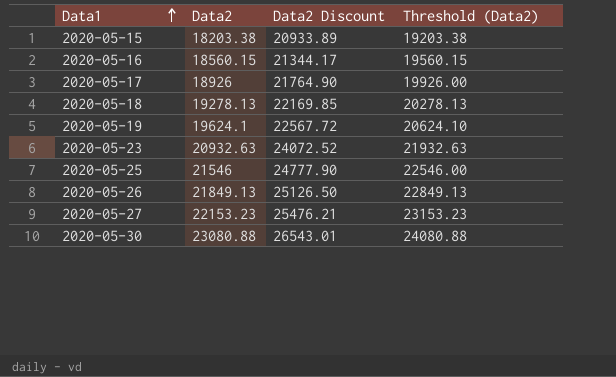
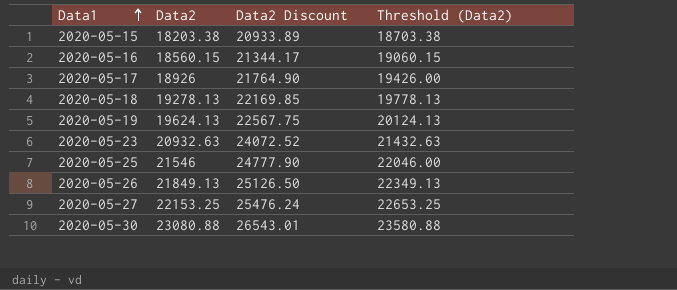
column Threshold (Data2) | formula: [Data2] + 1000 -> [Data2] + 500
2020-05-19 | Data2: 19624.1 -> 19624.13
2020-05-19 | Data2 Discount: 22567.72 -> 22567.75
2020-05-27 | Data2: 22153.23 -> 22153.25
2020-05-27 | Data2 Discount: 25476.21 -> 25476.24

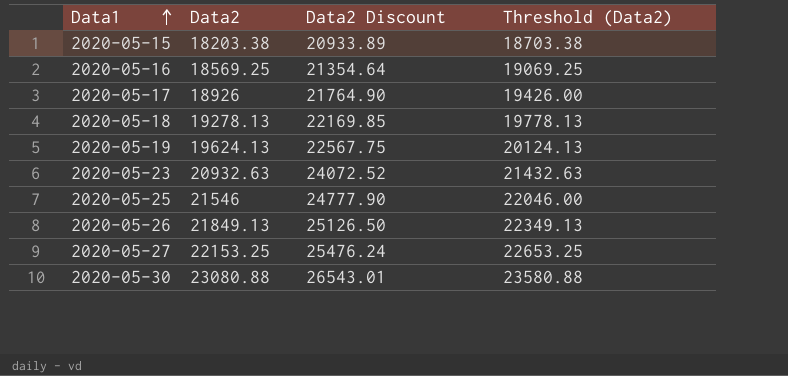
2020-05-16 | Data2: 18560.15 -> 18569.25
2020-05-16 | Data2 Discount: 21344.17 -> 21354.64
2020-05-16 | Threshold (Data2): 19060.15 -> 19069.25

